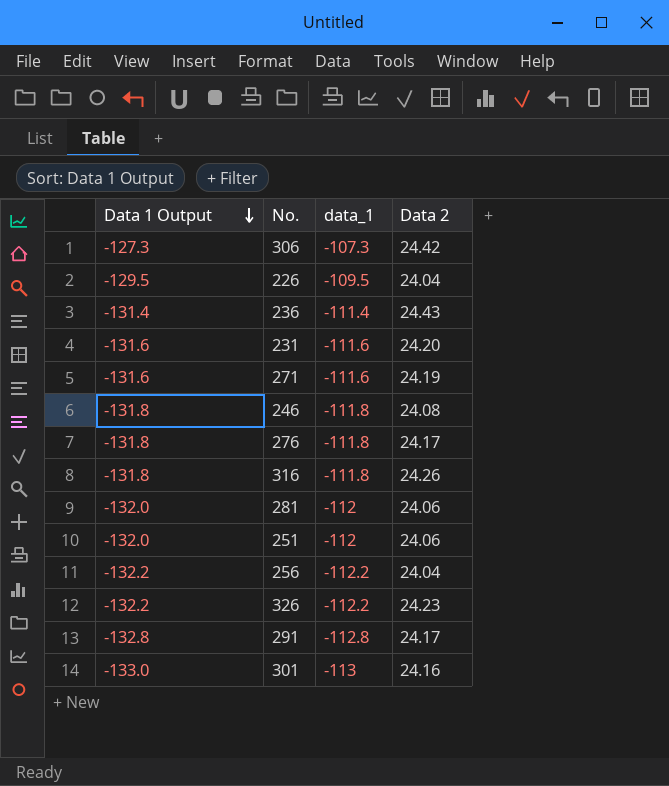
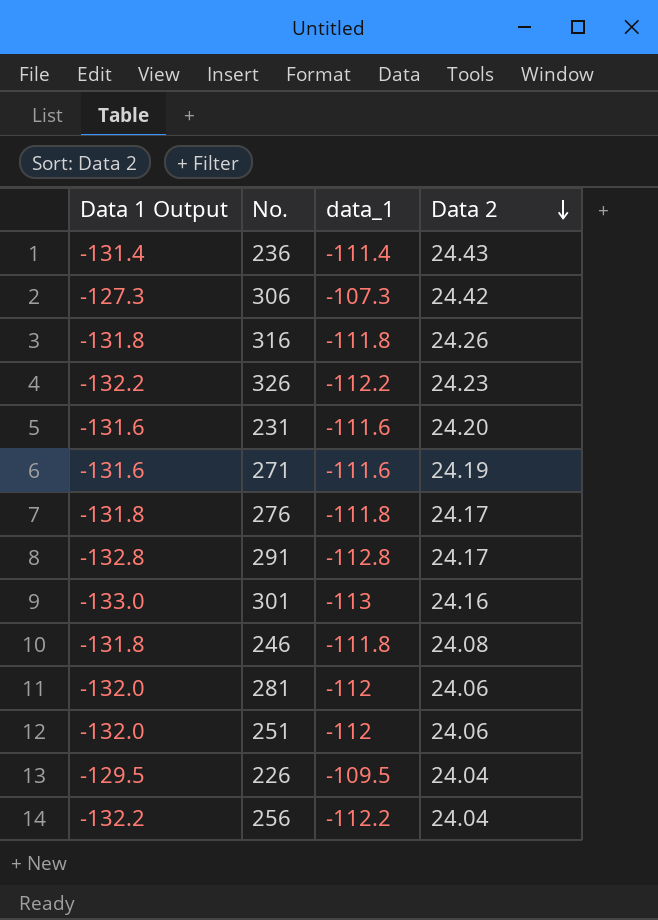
row order: Data 1 Output descending -> Data 2 descending

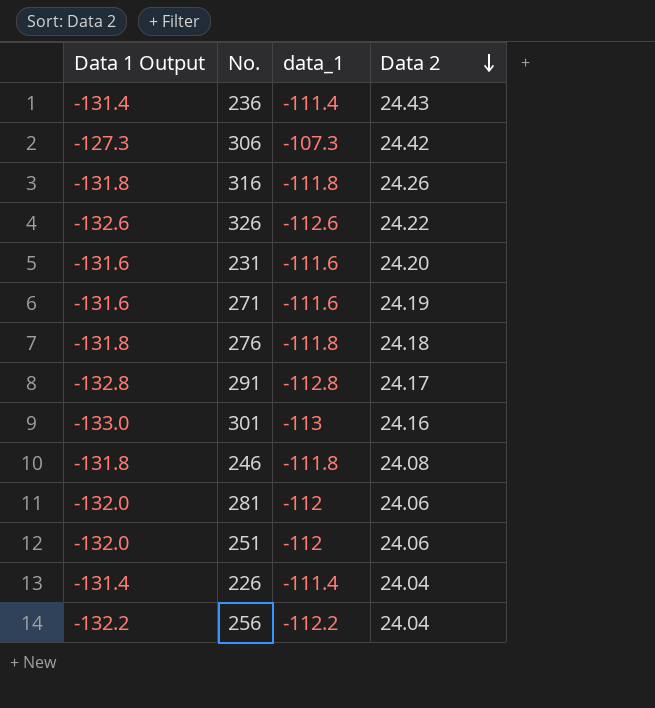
326 | Data 1 Output: -132.2 -> -132.6
326 | data_1: -112.2 -> -112.6
326 | Data 2: 24.23 -> 24.22
276 | Data 2: 24.17 -> 24.18
226 | Data 1 Output: -129.5 -> -131.4
226 | data_1: -109.5 -> -111.4

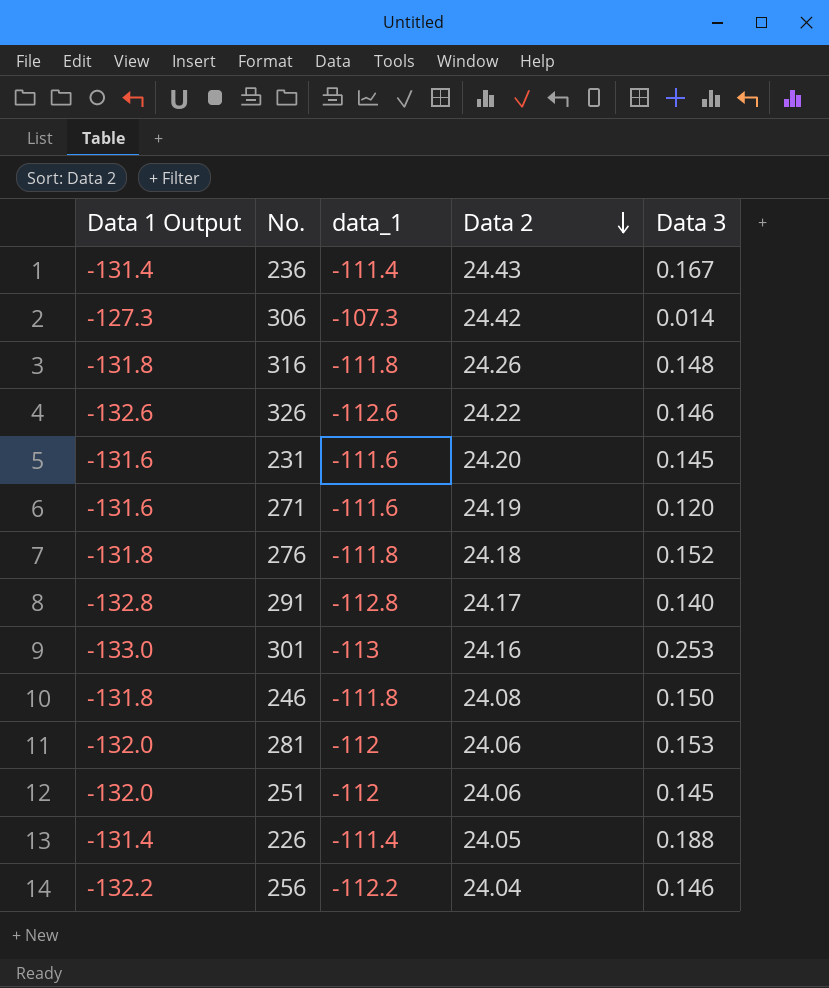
column Data 3 | position: none -> 5
226 | Data 2: 24.04 -> 24.05

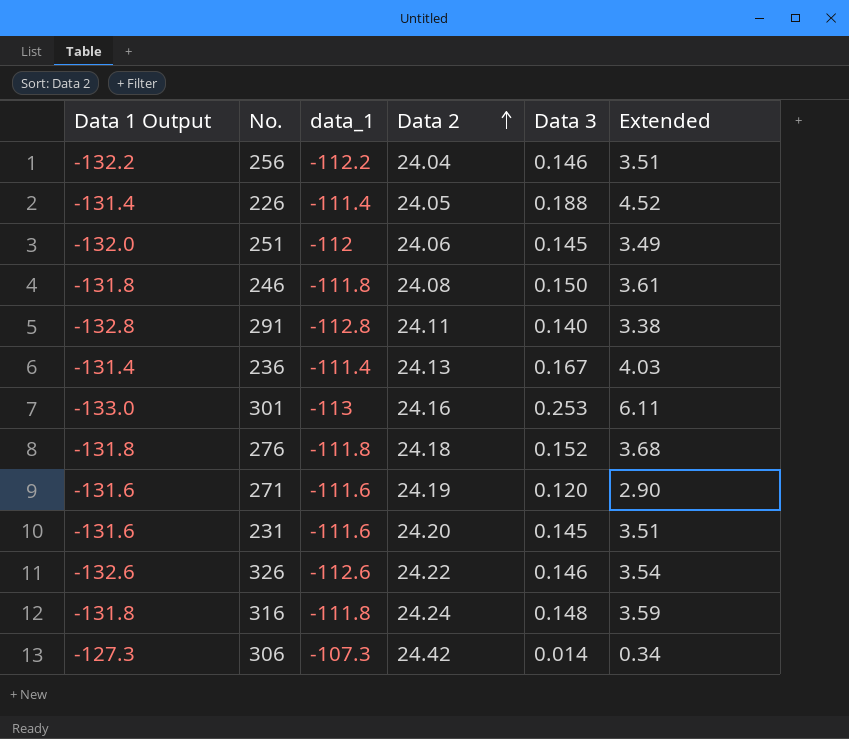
row order: Data 2 descending -> Data 2 ascending
column Extended | formula: none -> [Data 2] * [Data 3]
row 281: -132.0 | -112 | 24.06 | 0.153 -> none
291 | Data 2: 24.17 -> 24.11
236 | Data 2: 24.43 -> 24.13
316 | Data 2: 24.26 -> 24.24

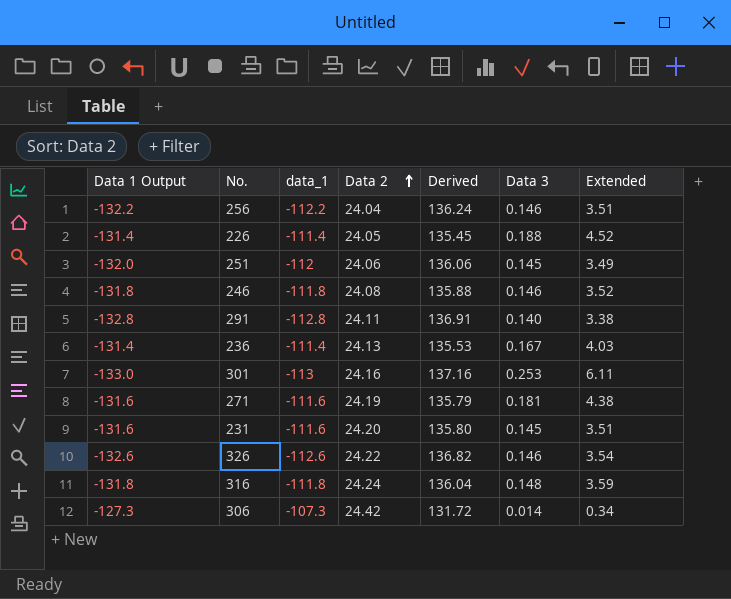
column Derived | formula: none -> [Data 2] - [data_1]
row 276: -131.8 | -111.8 | 24.18 | 0.152 | 3.68 -> none
246 | Data 3: 0.150 -> 0.146
246 | Extended: 3.61 -> 3.52
271 | Data 3: 0.120 -> 0.181
271 | Extended: 2.90 -> 4.38

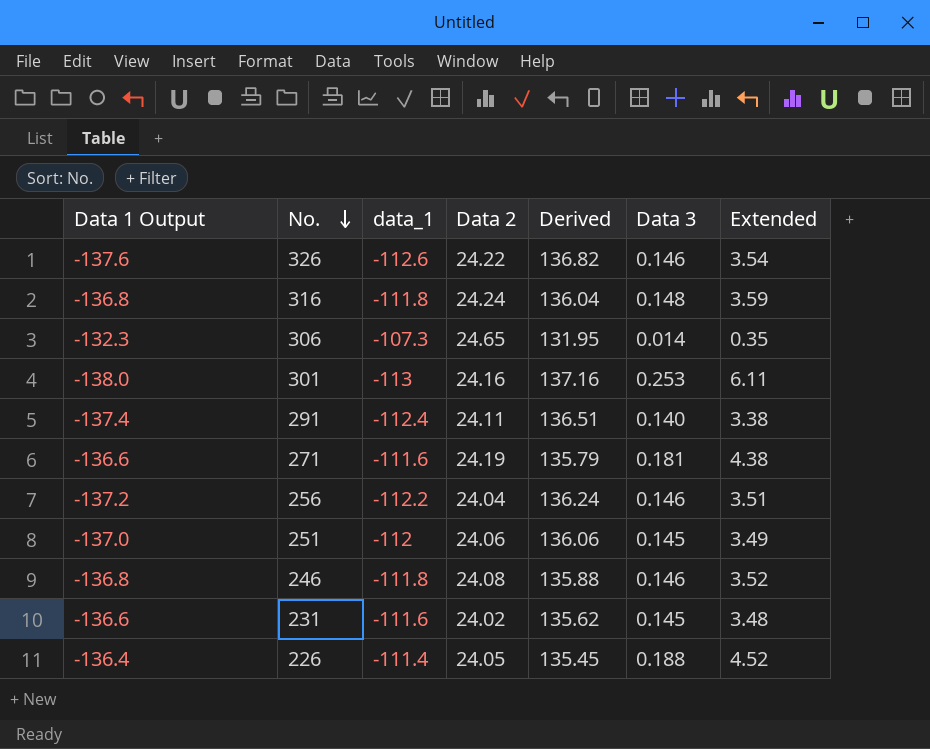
row order: Data 2 ascending -> No. descending
column Data 1 Output | formula: [data_1] - 20 -> [data_1] - 25
row 236: -131.4 | -111.4 | 24.13 | 135.53 | 0.167 | 4.03 -> none
306 | Data 2: 24.42 -> 24.65
306 | Derived: 131.72 -> 131.95
306 | Extended: 0.34 -> 0.35
291 | data_1: -112.8 -> -112.4
291 | Derived: 136.91 -> 136.51
231 | Data 2: 24.20 -> 24.02
231 | Derived: 135.80 -> 135.62
231 | Extended: 3.51 -> 3.48

